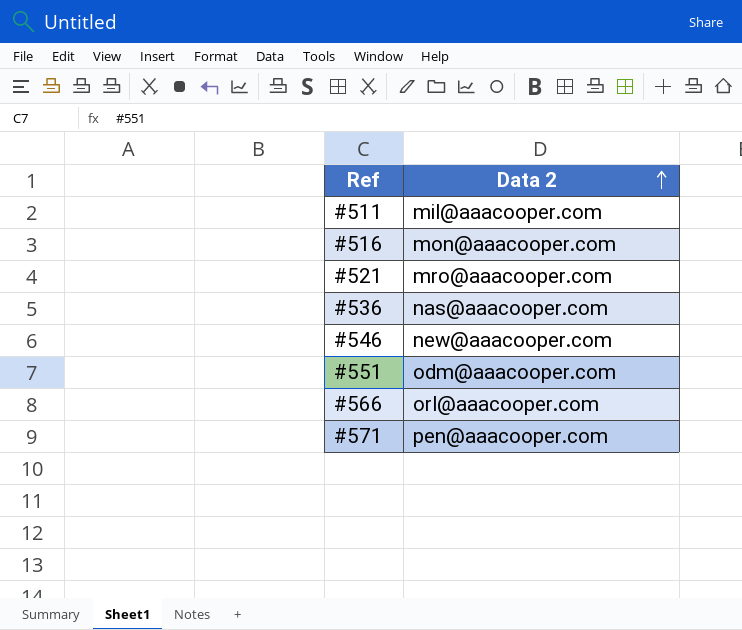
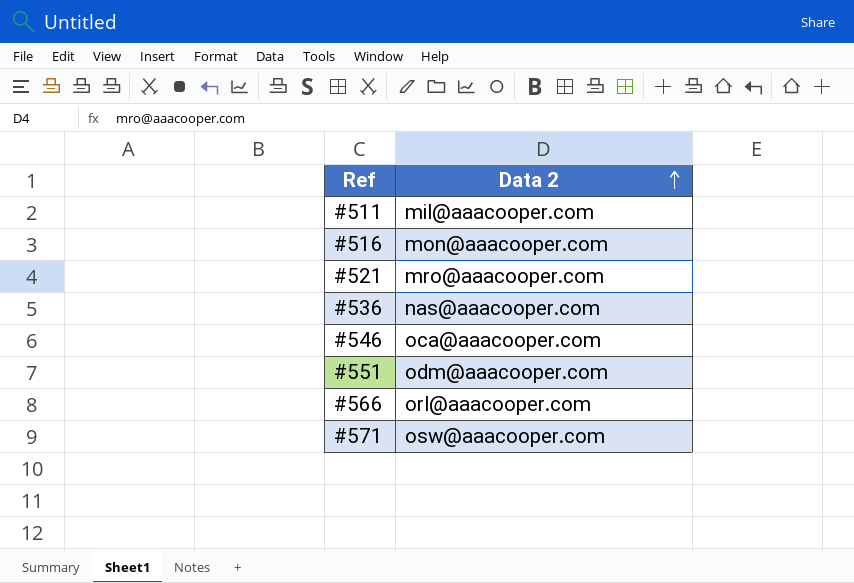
#546 | Data 2: new@aaacooper.com -> oca@aaacooper.com
#571 | Data 2: pen@aaacooper.com -> osw@aaacooper.com

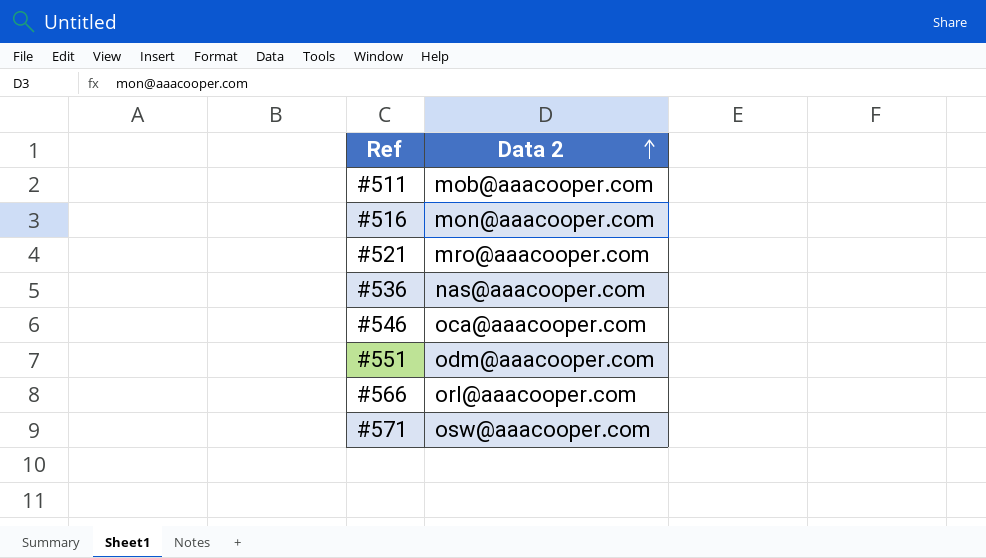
#511 | Data 2: mil@aaacooper.com -> mob@aaacooper.com

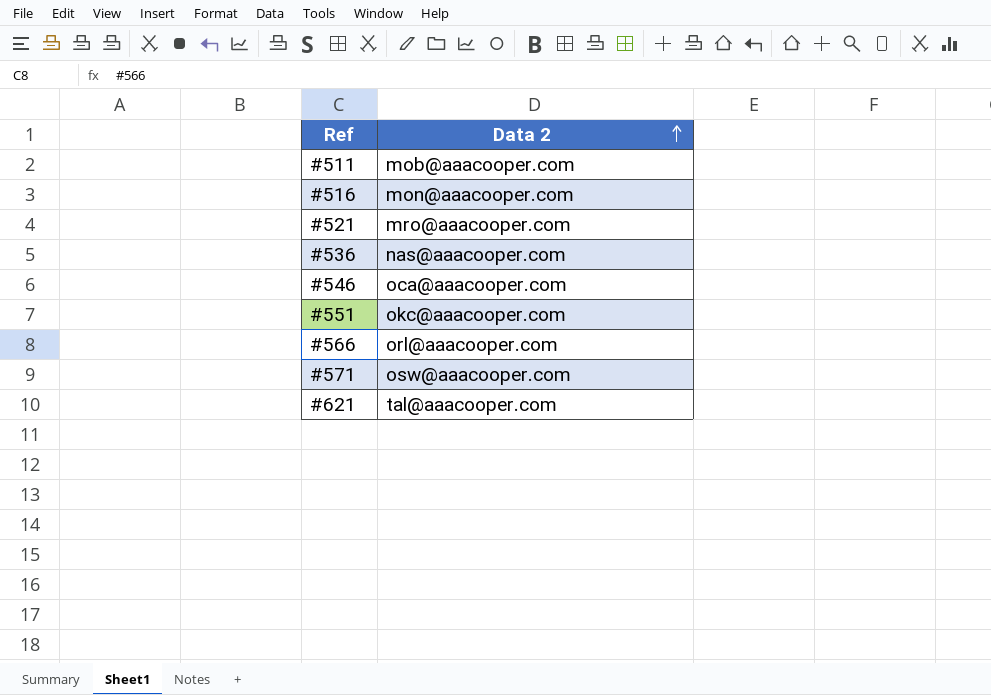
#551 | Data 2: odm@aaacooper.com -> okc@aaacooper.com
row #621: none -> tal@aaacooper.com

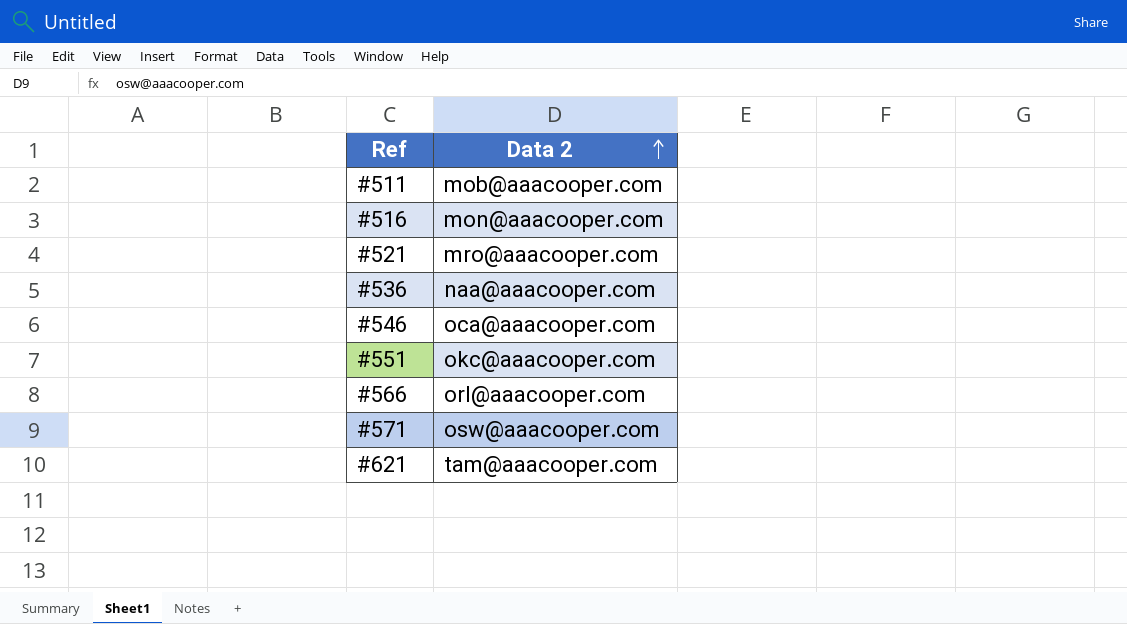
#536 | Data 2: nas@aaacooper.com -> naa@aaacooper.com
#621 | Data 2: tal@aaacooper.com -> tam@aaacooper.com

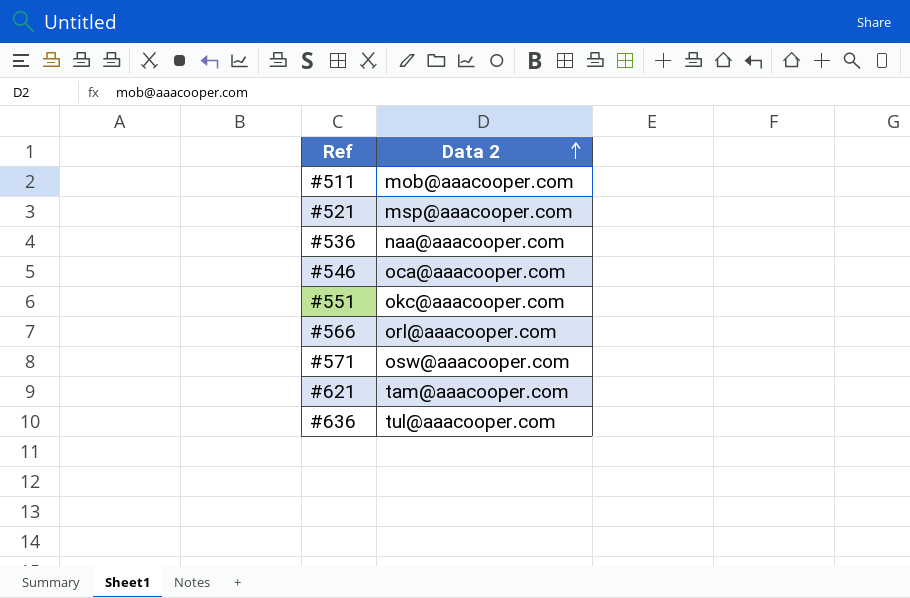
row #516: mon@aaacooper.com -> none
#521 | Data 2: mro@aaacooper.com -> msp@aaacooper.com
row #636: none -> tul@aaacooper.com

